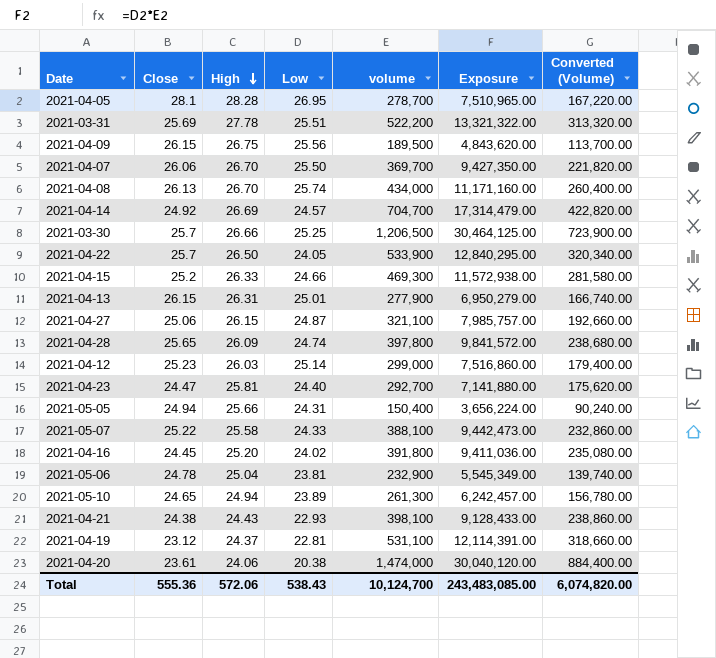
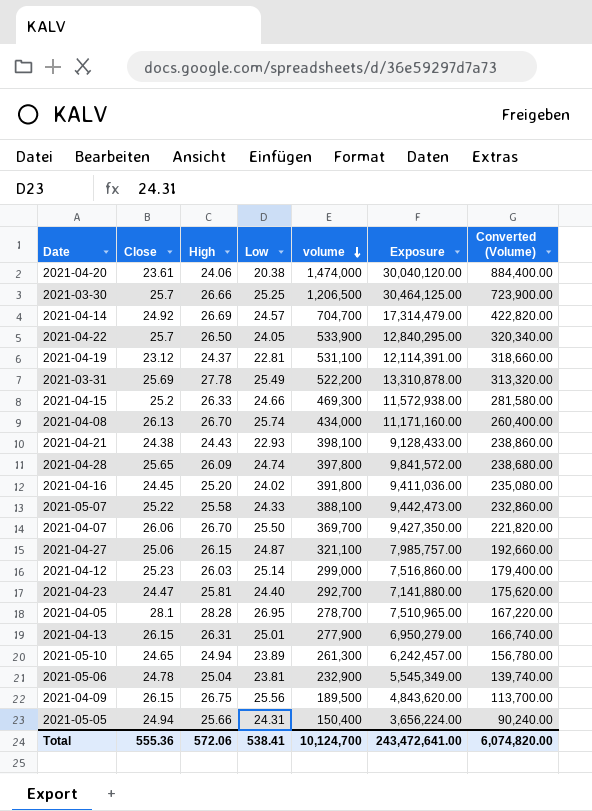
row order: High descending -> volume descending
2021-03-31 | Low: 25.51 -> 25.49
2021-03-31 | Exposure: 13,321,322.00 -> 13,310,878.00
Total | Low: 538.43 -> 538.41
Total | Exposure: 243,483,085.00 -> 243,472,641.00

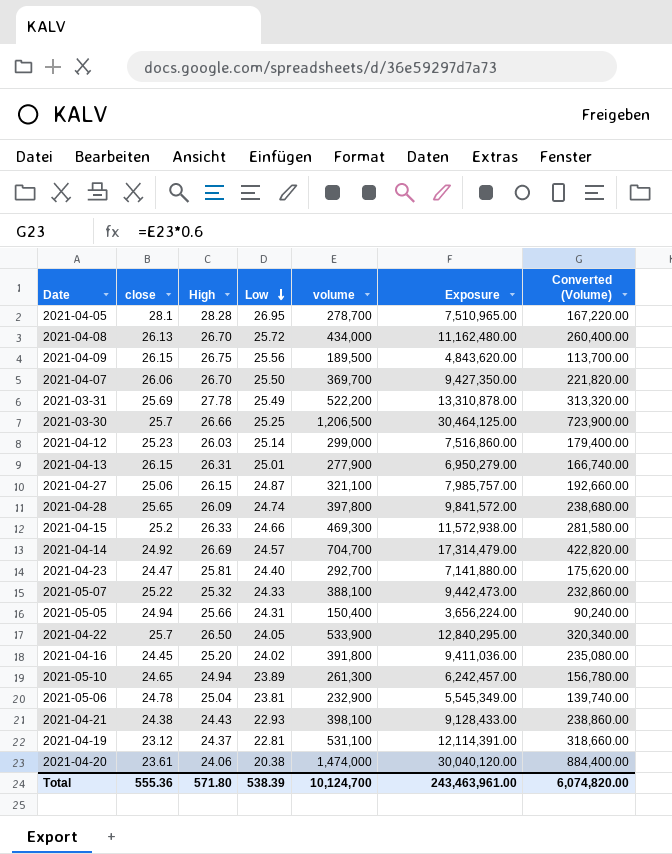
row order: volume descending -> Low descending
column name: Close -> close
2021-04-08 | Low: 25.74 -> 25.72
2021-04-08 | Exposure: 11,171,160.00 -> 11,162,480.00
2021-05-07 | High: 25.58 -> 25.32
Total | High: 572.06 -> 571.80
Total | Low: 538.41 -> 538.39
Total | Exposure: 243,472,641.00 -> 243,463,961.00

